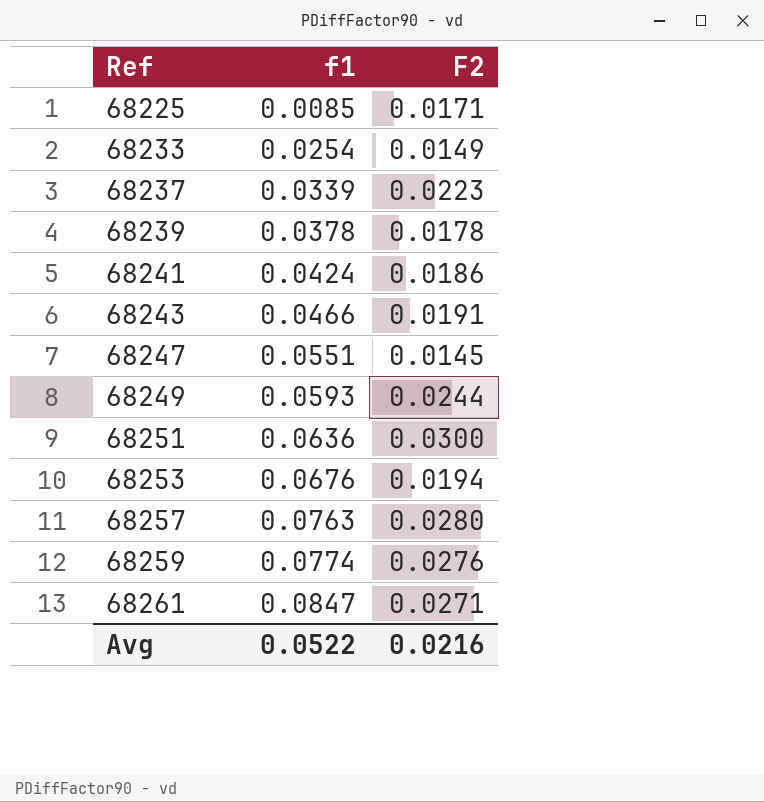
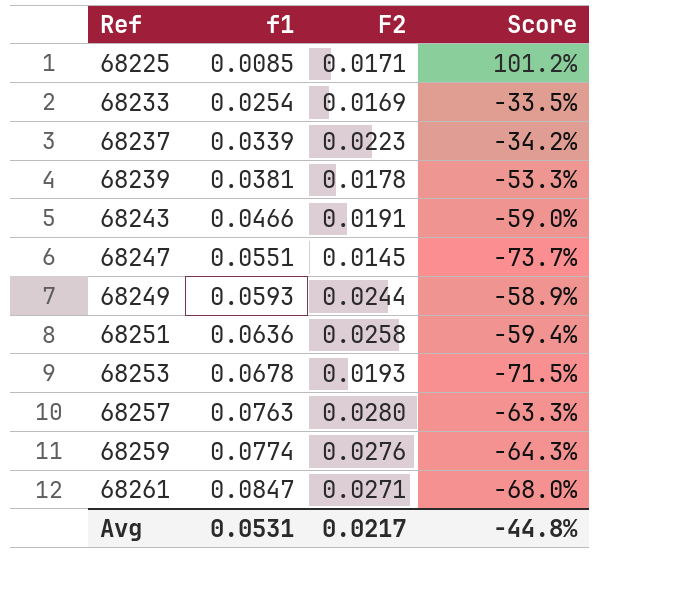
column Score | formula: none -> ([F2] - [f1]) / [f1]
row 68241: 0.0424 | 0.0186 -> none
68233 | F2: 0.0149 -> 0.0169
68239 | f1: 0.0378 -> 0.0381
68251 | F2: 0.0300 -> 0.0258
68253 | f1: 0.0676 -> 0.0678
68253 | F2: 0.0194 -> 0.0193
Avg | f1: 0.0522 -> 0.0531
Avg | F2: 0.0216 -> 0.0217

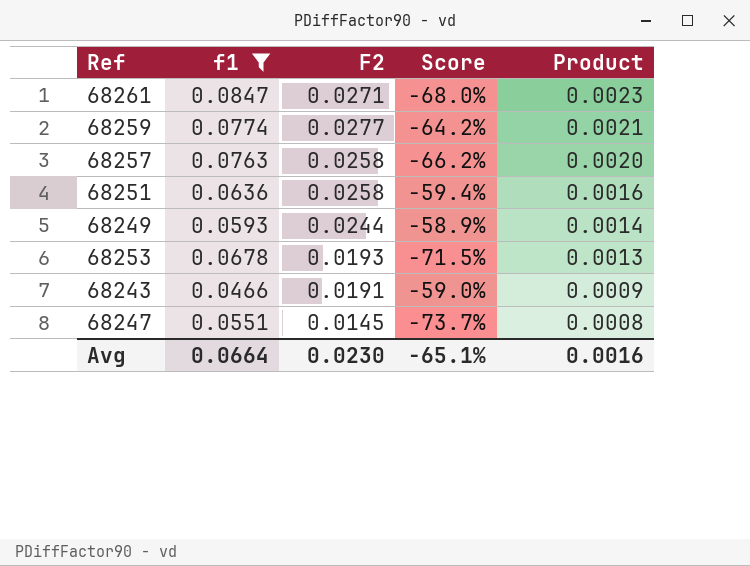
filter: none -> f1 >= 0.0466
row order: Ref ascending -> Product descending
column Product | formula: none -> [f1] * [F2]
68259 | F2: 0.0276 -> 0.0277
68259 | Score: -64.3% -> -64.2%
68257 | F2: 0.0280 -> 0.0258
68257 | Score: -63.3% -> -66.2%
Avg | f1: 0.0531 -> 0.0664
Avg | F2: 0.0217 -> 0.0230
Avg | Score: -44.8% -> -65.1%

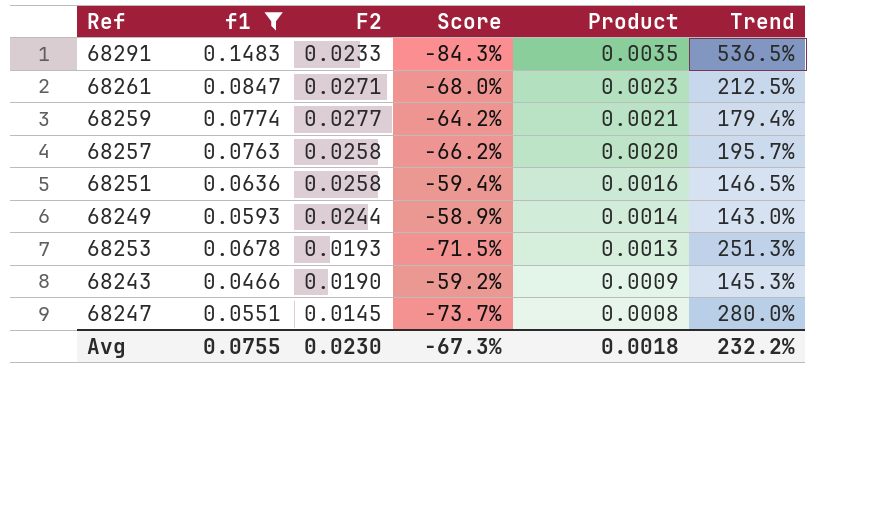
column Trend | formula: none -> ([f1] - [F2]) / [F2]
row 68291: none -> 0.1483 | 0.0233 | -84.3% | 0.0035 | 536.5%
68243 | F2: 0.0191 -> 0.0190
68243 | Score: -59.0% -> -59.2%
Avg | f1: 0.0664 -> 0.0755
Avg | Score: -65.1% -> -67.3%
Avg | Product: 0.0016 -> 0.0018

